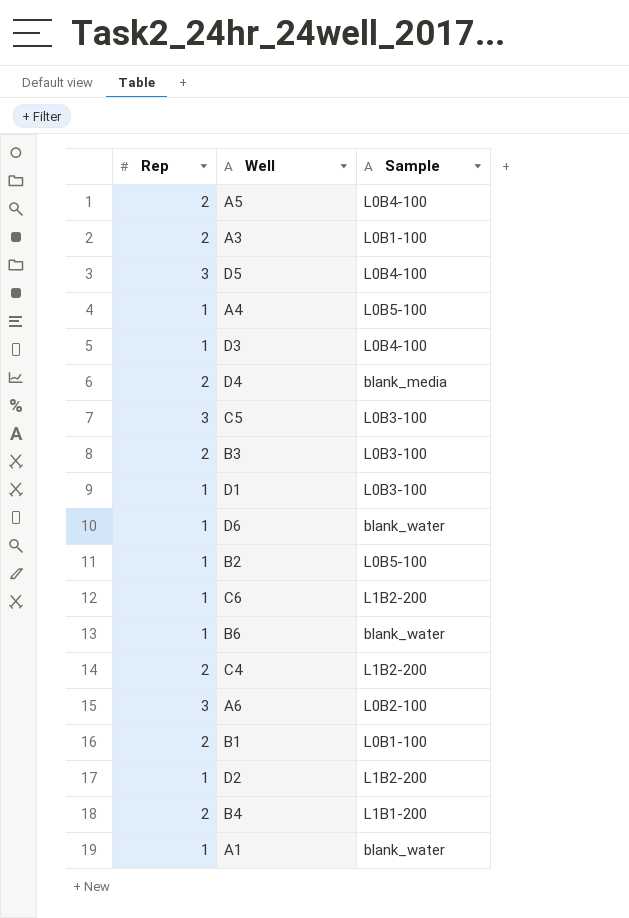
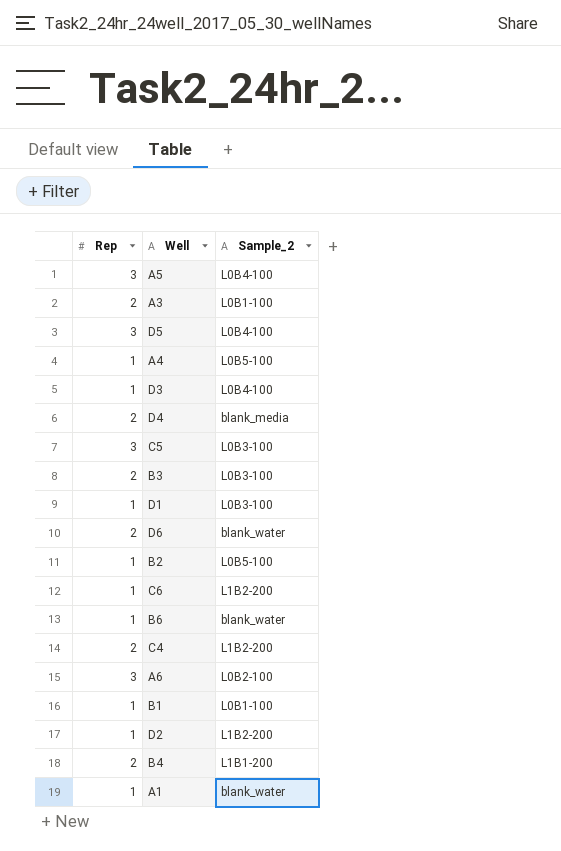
column name: Sample -> Sample_2
A5 | Rep: 2 -> 3
D6 | Rep: 1 -> 2
B1 | Rep: 2 -> 1

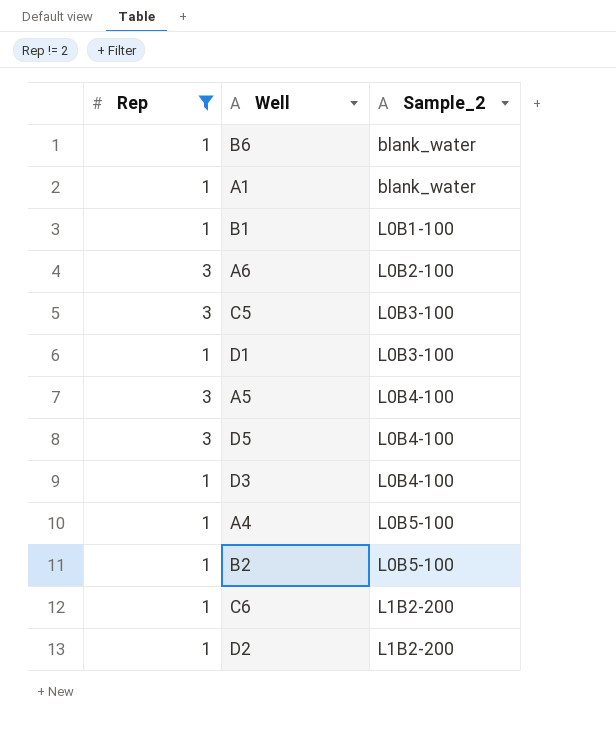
filter: none -> Rep != 2
row order: none -> Sample_2 ascending

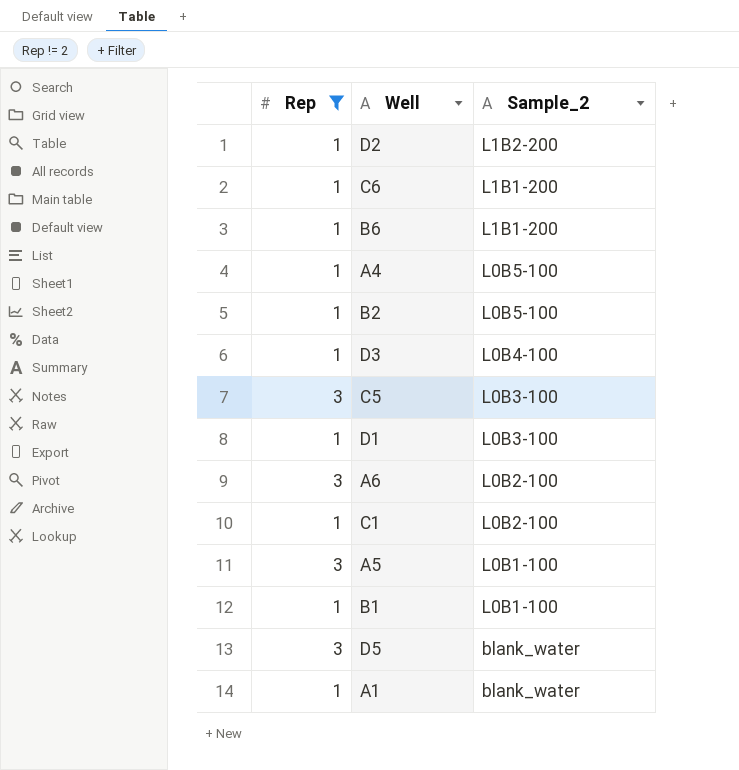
row order: Sample_2 ascending -> Sample_2 descending
C6 | Sample_2: L1B2-200 -> L1B1-200
B6 | Sample_2: blank_water -> L1B1-200
row C1: none -> 1 | L0B2-100
A5 | Sample_2: L0B4-100 -> L0B1-100
D5 | Sample_2: L0B4-100 -> blank_water

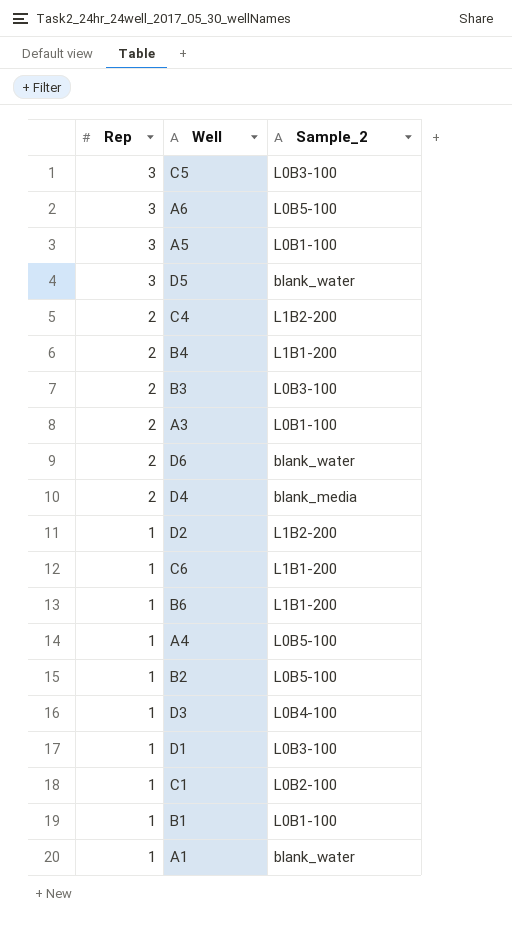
filter: Rep != 2 -> none
row order: Sample_2 descending -> Rep descending
A6 | Sample_2: L0B2-100 -> L0B5-100

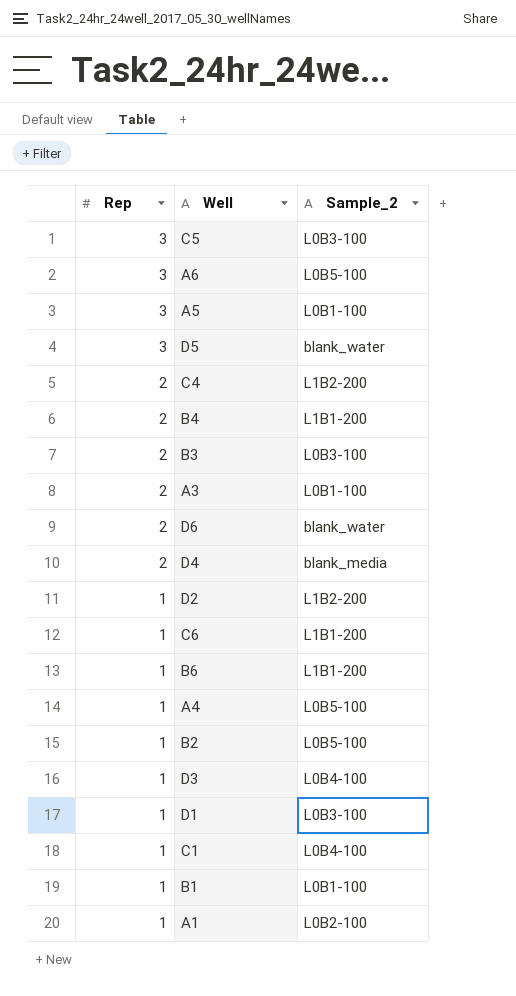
C1 | Sample_2: L0B2-100 -> L0B4-100
A1 | Sample_2: blank_water -> L0B2-100

